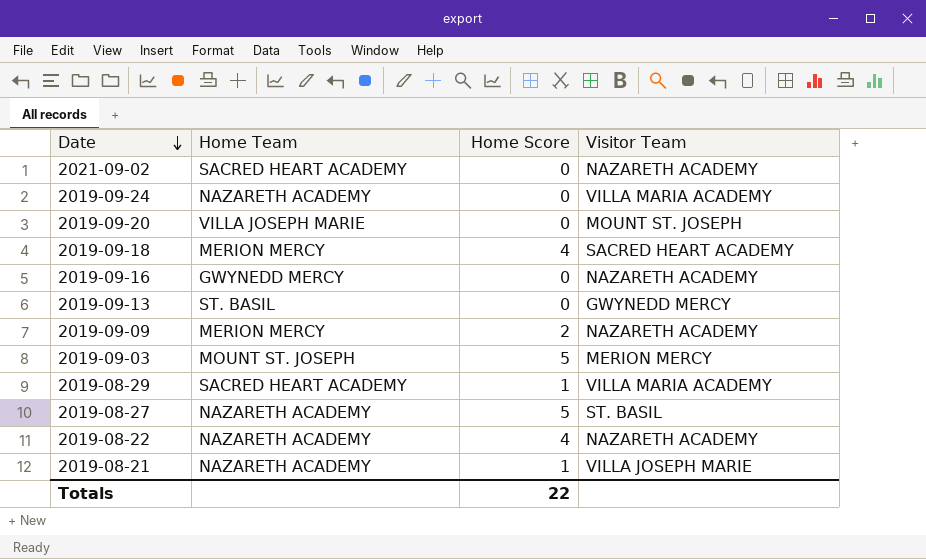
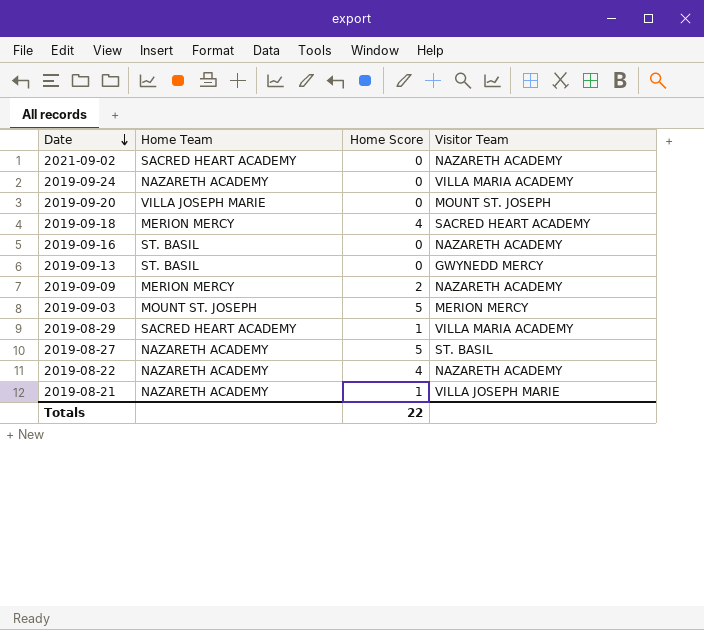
2019-09-16 | Home Team: GWYNEDD MERCY -> ST. BASIL

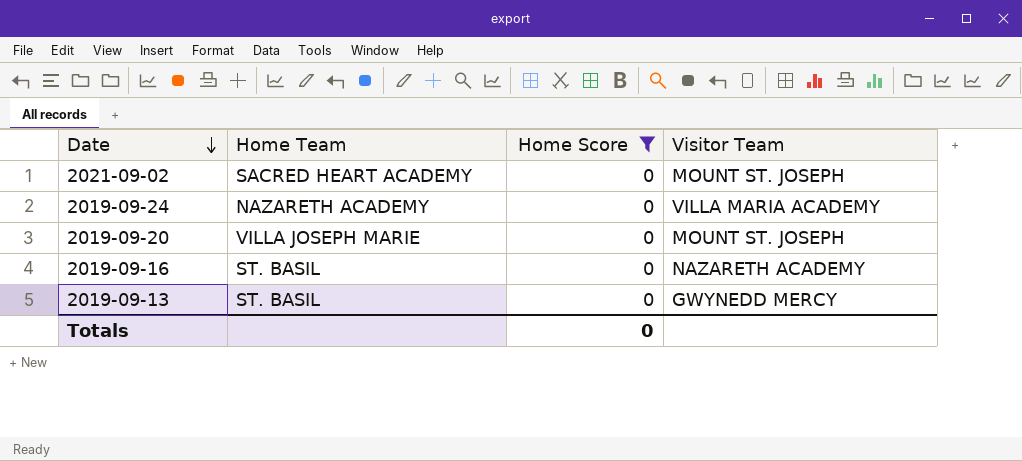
filter: none -> Home Score = 0
2021-09-02 | Visitor Team: NAZARETH ACADEMY -> MOUNT ST. JOSEPH
Totals | Home Score: 22 -> 0

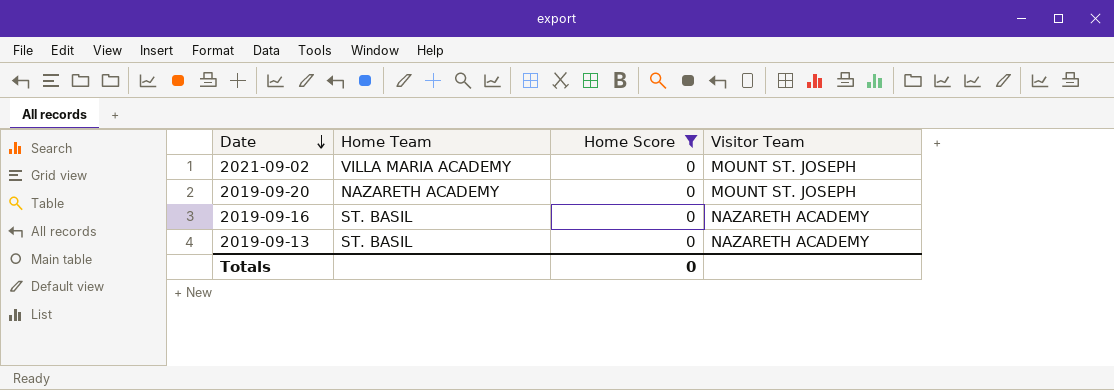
row 2019-09-24: NAZARETH ACADEMY | 0 | VILLA MARIA ACADEMY -> none
2021-09-02 | Home Team: SACRED HEART ACADEMY -> VILLA MARIA ACADEMY
2019-09-20 | Home Team: VILLA JOSEPH MARIE -> NAZARETH ACADEMY
2019-09-13 | Visitor Team: GWYNEDD MERCY -> NAZARETH ACADEMY

